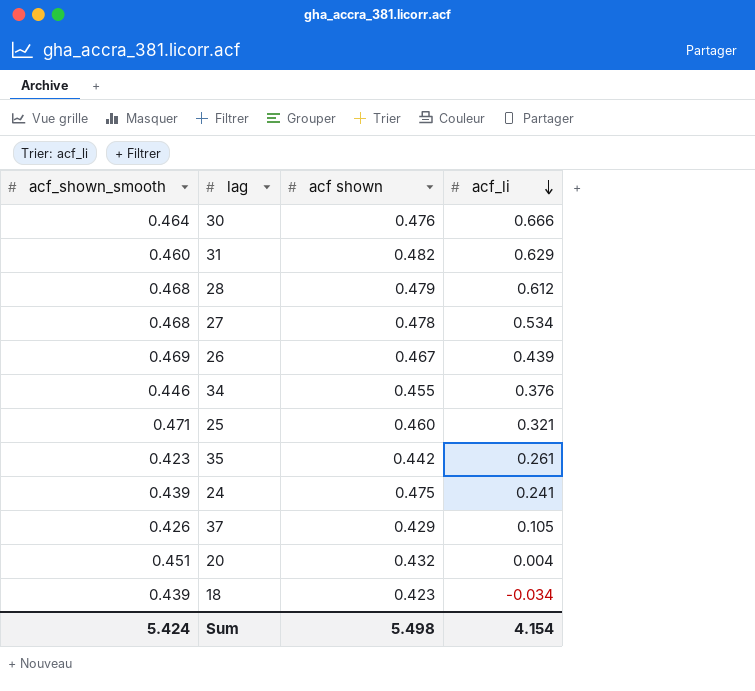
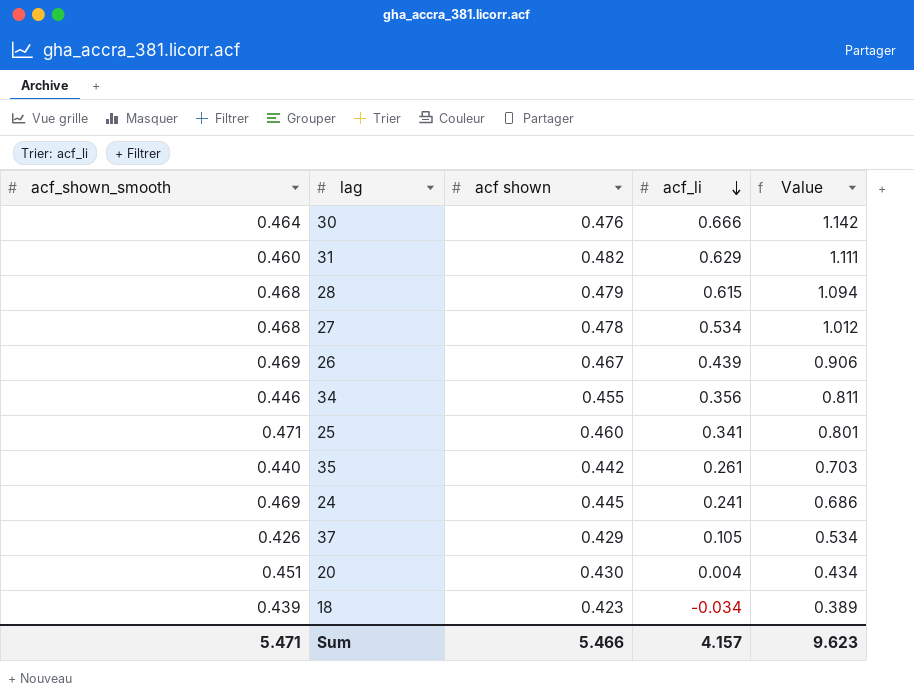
column Value | formula: none -> [acf shown] + [acf_li]
28 | acf_li: 0.612 -> 0.615
34 | acf_li: 0.376 -> 0.356
25 | acf_li: 0.321 -> 0.341
35 | acf_shown_smooth: 0.423 -> 0.440
24 | acf_shown_smooth: 0.439 -> 0.469
24 | acf shown: 0.475 -> 0.445
20 | acf shown: 0.432 -> 0.430
Sum | acf_shown_smooth: 5.424 -> 5.471
Sum | acf shown: 5.498 -> 5.466
Sum | acf_li: 4.154 -> 4.157

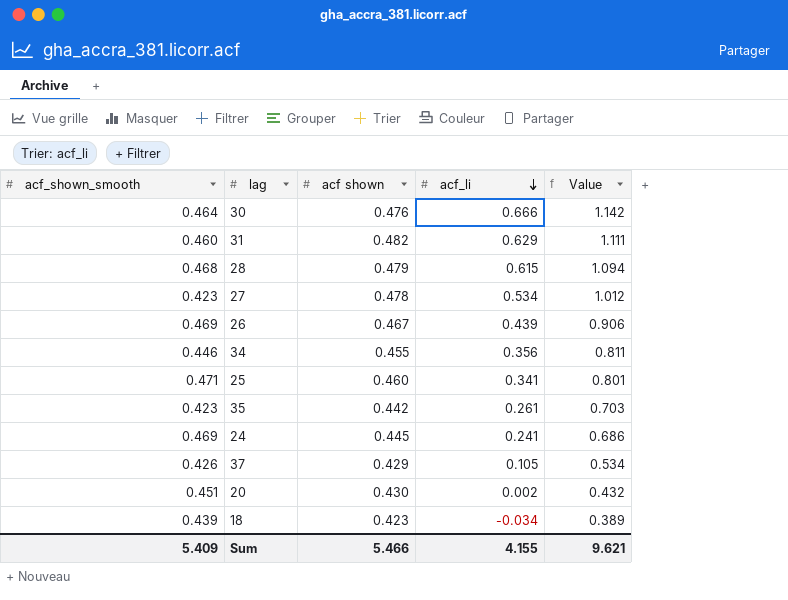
27 | acf_shown_smooth: 0.468 -> 0.423
35 | acf_shown_smooth: 0.440 -> 0.423
20 | acf_li: 0.004 -> 0.002
20 | Value: 0.434 -> 0.432
Sum | acf_shown_smooth: 5.471 -> 5.409
Sum | acf_li: 4.157 -> 4.155
Sum | Value: 9.623 -> 9.621

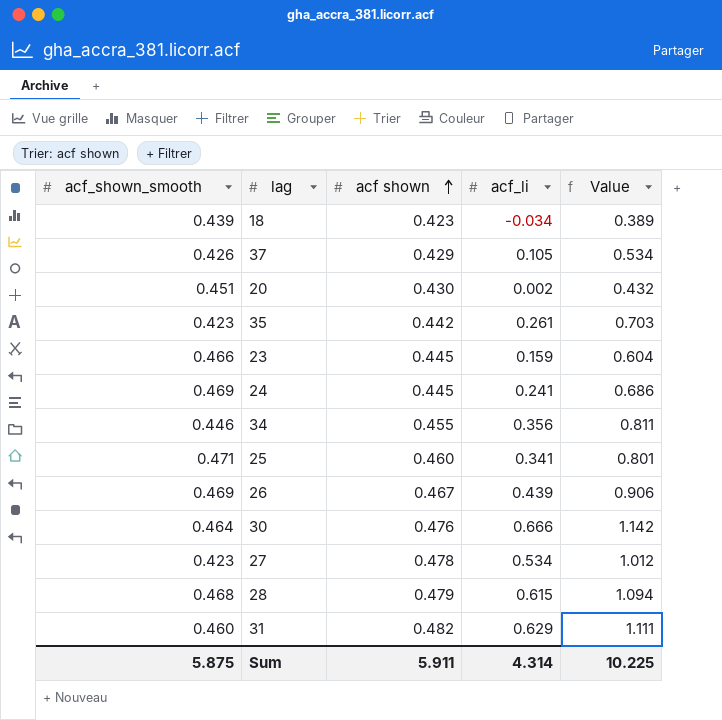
row order: acf_li descending -> acf shown ascending
row 23: none -> 0.466 | 0.445 | 0.159 | 0.604
Sum | acf_shown_smooth: 5.409 -> 5.875
Sum | acf shown: 5.466 -> 5.911
Sum | acf_li: 4.155 -> 4.314
Sum | Value: 9.621 -> 10.225

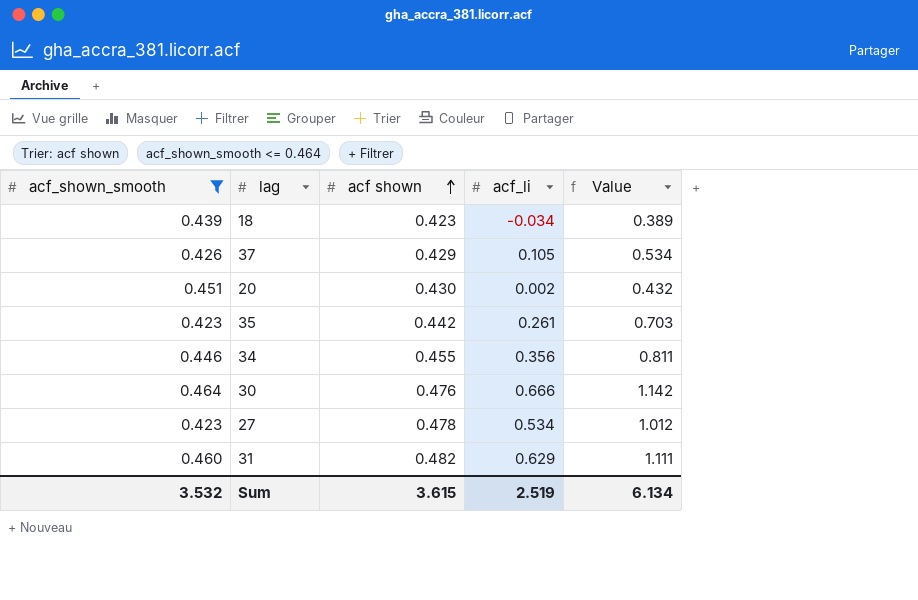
filter: none -> acf_shown_smooth <= 0.464
Sum | acf_shown_smooth: 5.875 -> 3.532
Sum | acf shown: 5.911 -> 3.615
Sum | acf_li: 4.314 -> 2.519
Sum | Value: 10.225 -> 6.134

